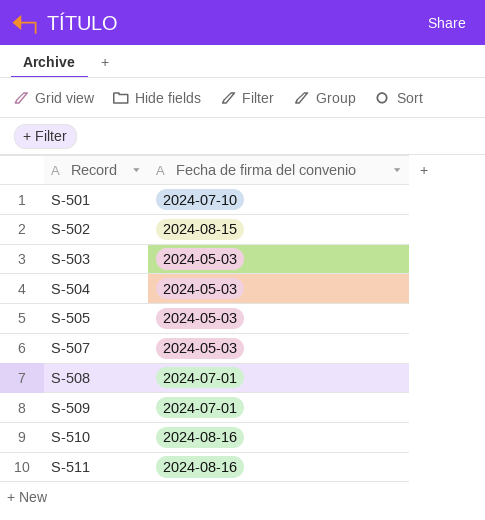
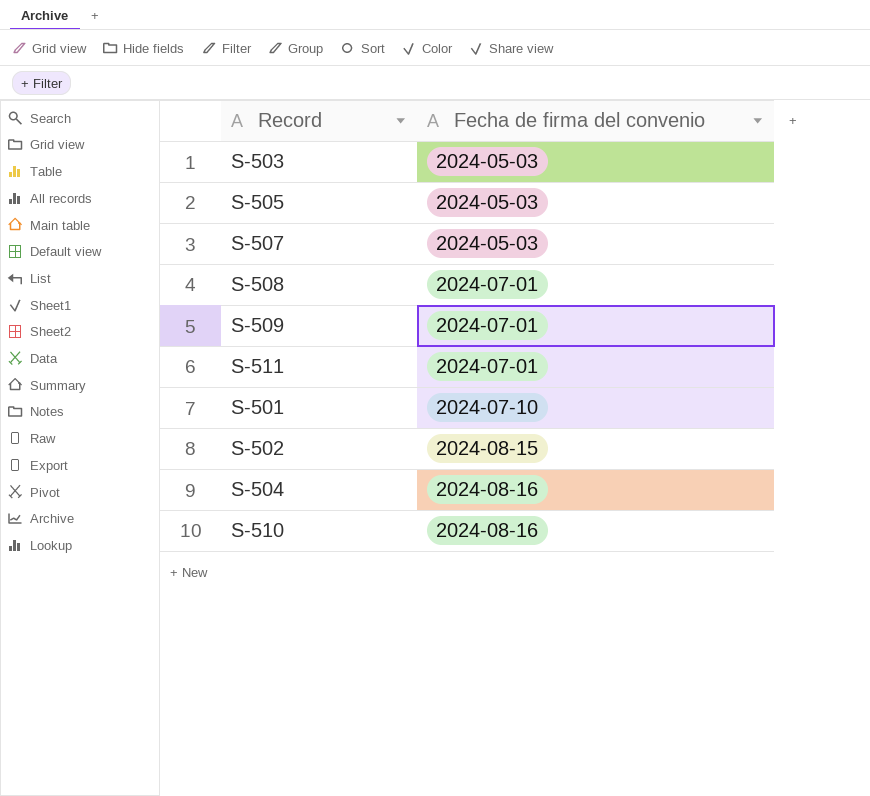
row order: Record ascending -> Fecha de firma del convenio ascending
S-511 | Fecha de firma del convenio: 2024-08-16 -> 2024-07-01
S-504 | Fecha de firma del convenio: 2024-05-03 -> 2024-08-16

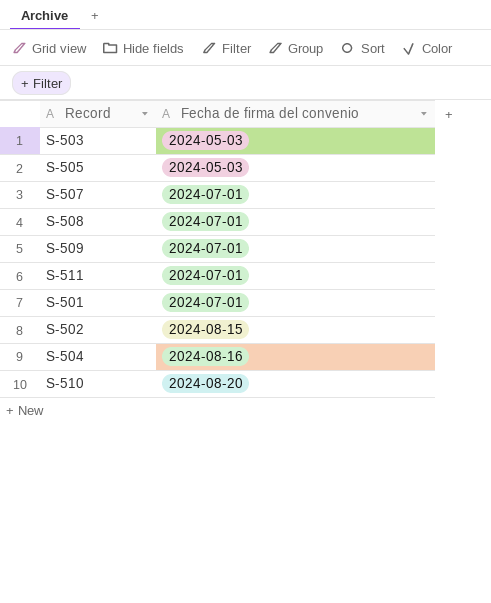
S-507 | Fecha de firma del convenio: 2024-05-03 -> 2024-07-01
S-501 | Fecha de firma del convenio: 2024-07-10 -> 2024-07-01
S-510 | Fecha de firma del convenio: 2024-08-16 -> 2024-08-20

